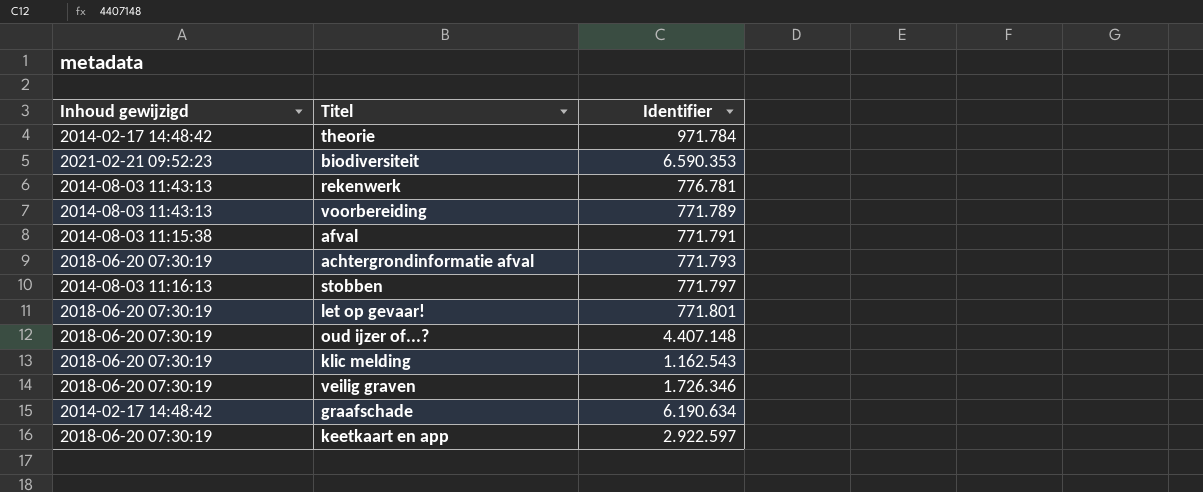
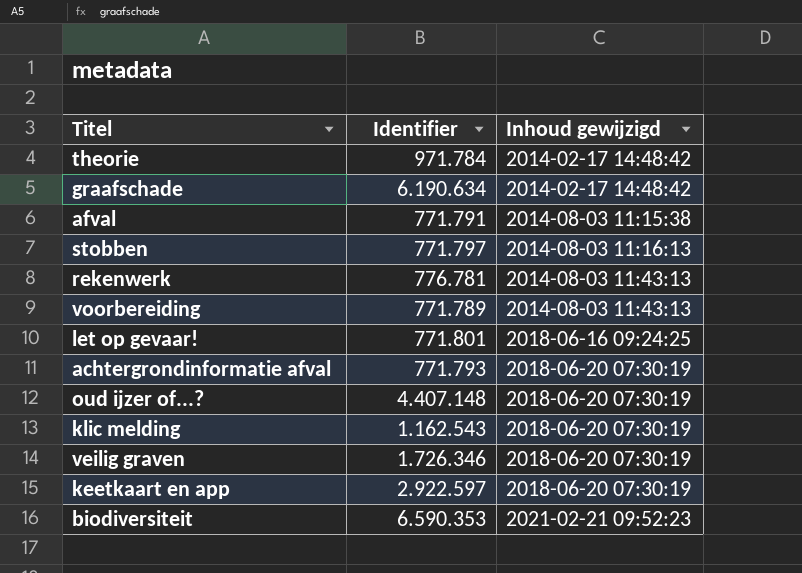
row order: none -> Inhoud gewijzigd ascending
column Inhoud gewijzigd | position: 1 -> 3
let op gevaar! | Inhoud gewijzigd: 2018-06-20 07:30:19 -> 2018-06-16 09:24:25

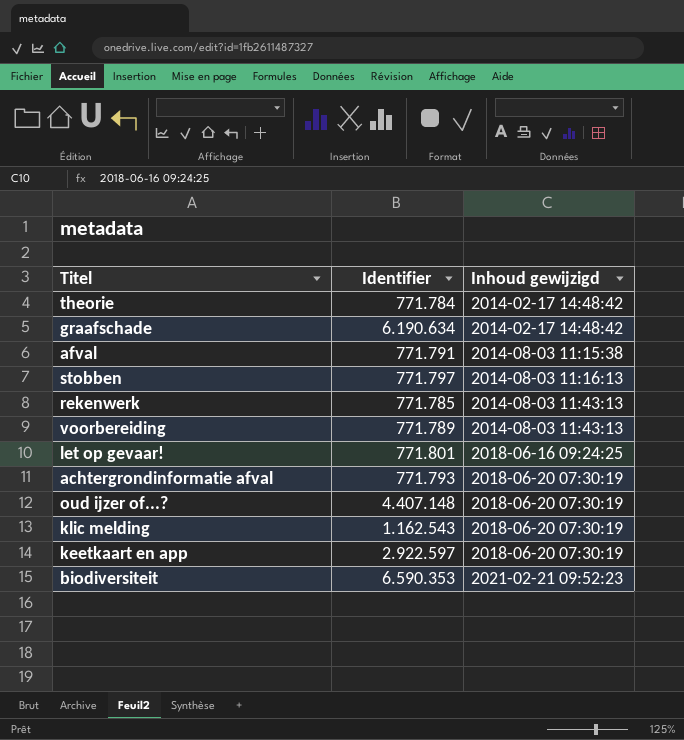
row veilig graven: 1.726.346 | 2018-06-20 07:30:19 -> none
theorie | Identifier: 971.784 -> 771.784
rekenwerk | Identifier: 776.781 -> 771.785

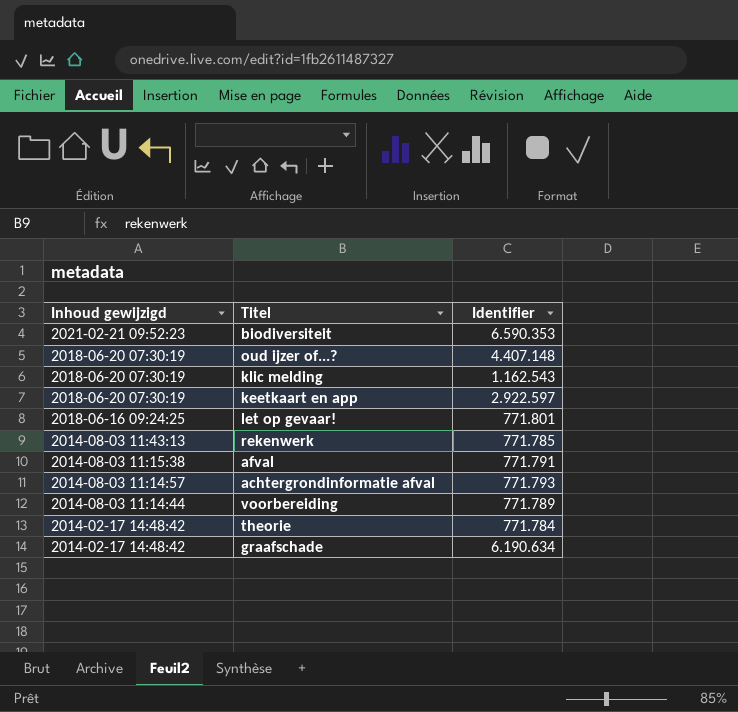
row order: Inhoud gewijzigd ascending -> Inhoud gewijzigd descending
column Inhoud gewijzigd | position: 3 -> 1
row stobben: 771.797 | 2014-08-03 11:16:13 -> none
achtergrondinformatie afval | Inhoud gewijzigd: 2018-06-20 07:30:19 -> 2014-08-03 11:14:57
voorbereiding | Inhoud gewijzigd: 2014-08-03 11:43:13 -> 2014-08-03 11:14:44

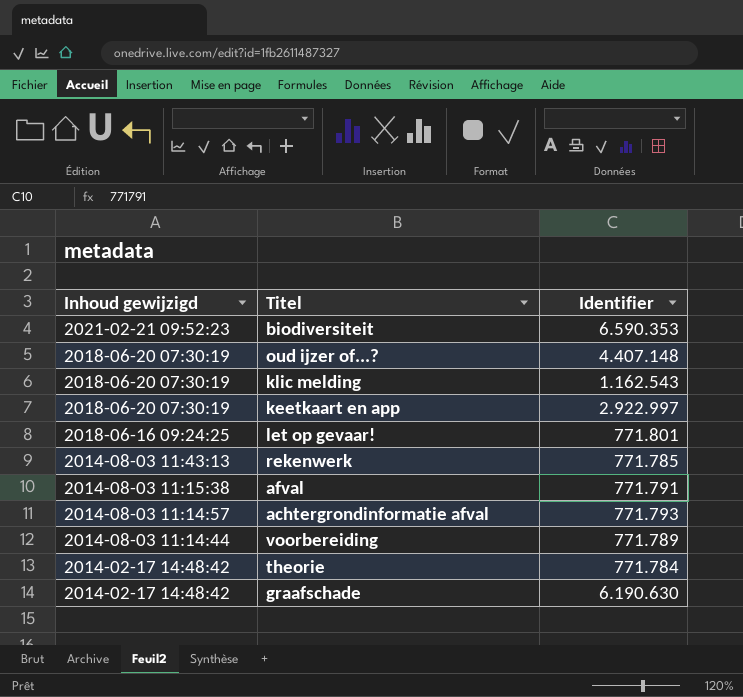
keetkaart en app | Identifier: 2.922.597 -> 2.922.997
graafschade | Identifier: 6.190.634 -> 6.190.630

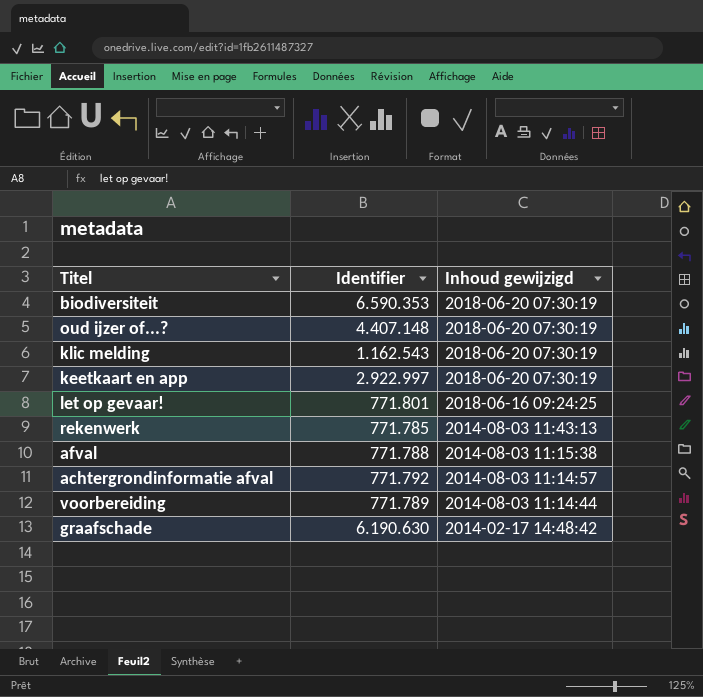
column Inhoud gewijzigd | position: 1 -> 3
row theorie: 2014-02-17 14:48:42 | 771.784 -> none
biodiversiteit | Inhoud gewijzigd: 2021-02-21 09:52:23 -> 2018-06-20 07:30:19
afval | Identifier: 771.791 -> 771.788
achtergrondinformatie afval | Identifier: 771.793 -> 771.792

